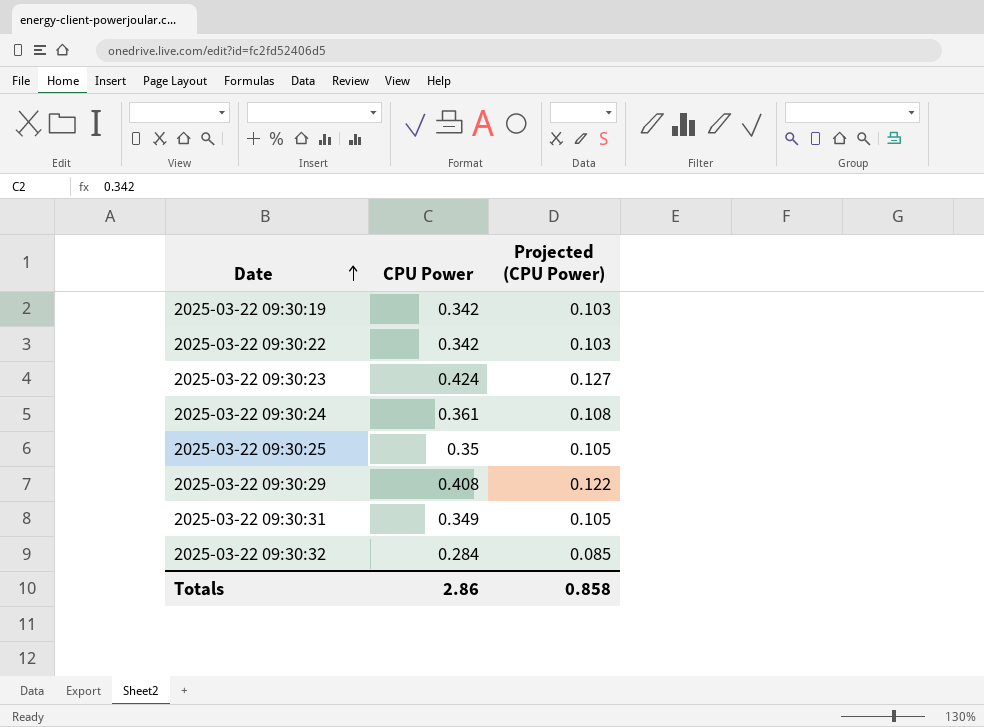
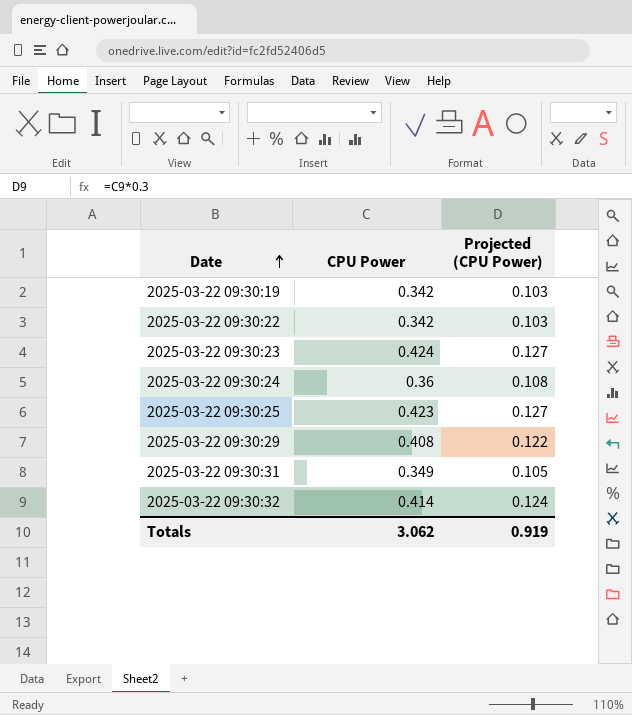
2025-03-22 09:30:24 | CPU Power: 0.361 -> 0.36
2025-03-22 09:30:25 | CPU Power: 0.35 -> 0.423
2025-03-22 09:30:25 | Projected (CPU Power): 0.105 -> 0.127
2025-03-22 09:30:32 | CPU Power: 0.284 -> 0.414
2025-03-22 09:30:32 | Projected (CPU Power): 0.085 -> 0.124
Totals | CPU Power: 2.86 -> 3.062
Totals | Projected (CPU Power): 0.858 -> 0.919

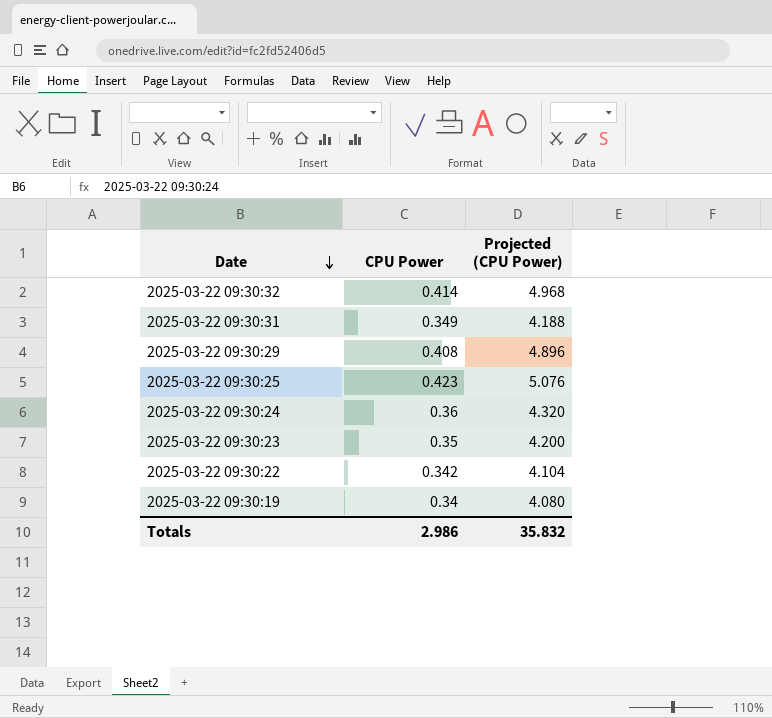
row order: Date ascending -> Date descending
column Projected (CPU Power) | formula: [CPU Power] * 0.3 -> [CPU Power] * 12
2025-03-22 09:30:23 | CPU Power: 0.424 -> 0.35
2025-03-22 09:30:19 | CPU Power: 0.342 -> 0.34
Totals | CPU Power: 3.062 -> 2.986
Totals | Projected (CPU Power): 0.919 -> 35.832

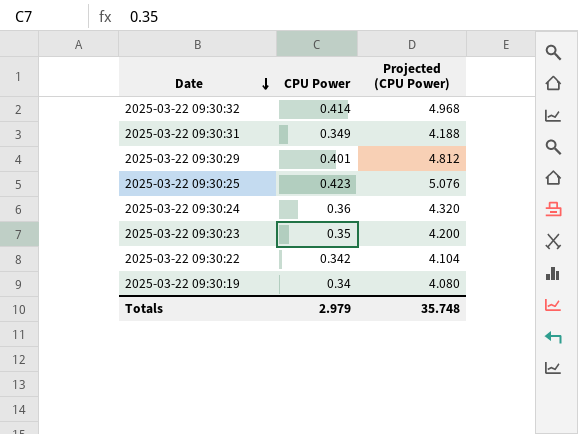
2025-03-22 09:30:29 | CPU Power: 0.408 -> 0.401
2025-03-22 09:30:29 | Projected (CPU Power): 4.896 -> 4.812
Totals | CPU Power: 2.986 -> 2.979
Totals | Projected (CPU Power): 35.832 -> 35.748

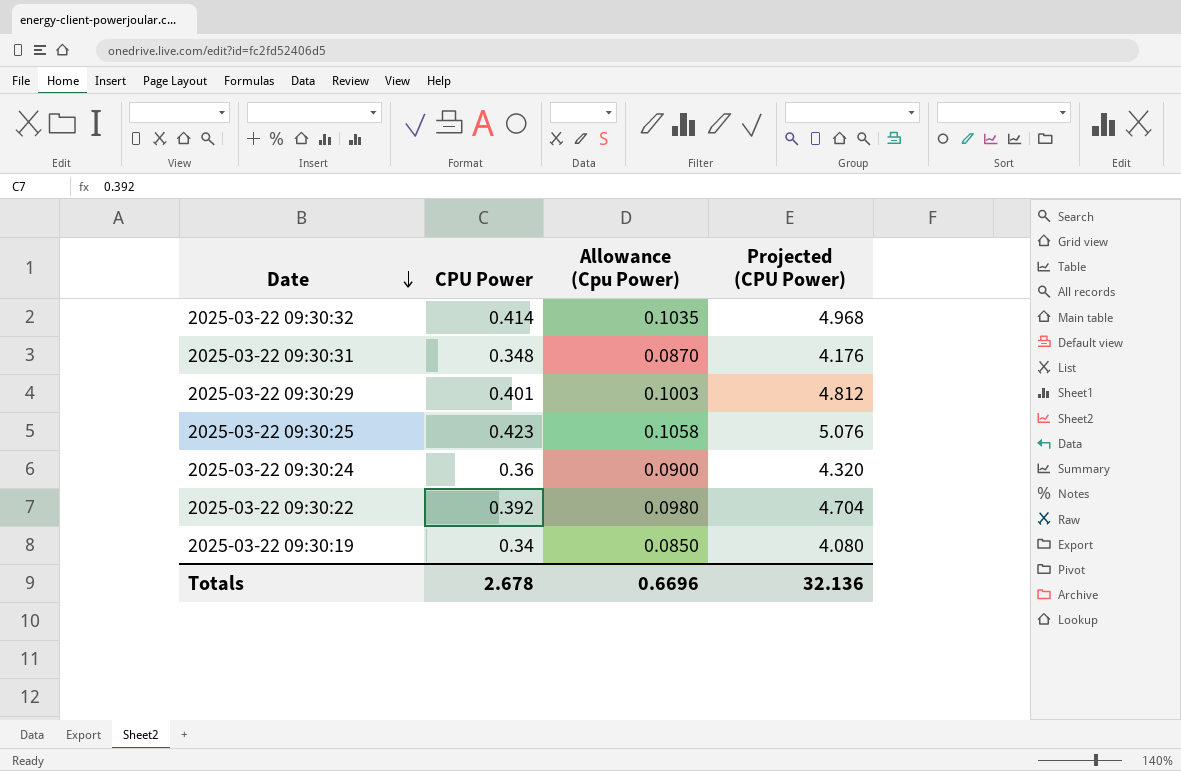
column Allowance (Cpu Power) | formula: none -> [CPU Power] * 0.25
row 2025-03-22 09:30:23: 0.35 | 4.200 -> none
2025-03-22 09:30:31 | CPU Power: 0.349 -> 0.348
2025-03-22 09:30:31 | Projected (CPU Power): 4.188 -> 4.176
2025-03-22 09:30:22 | CPU Power: 0.342 -> 0.392
2025-03-22 09:30:22 | Projected (CPU Power): 4.104 -> 4.704
Totals | CPU Power: 2.979 -> 2.678
Totals | Projected (CPU Power): 35.748 -> 32.136

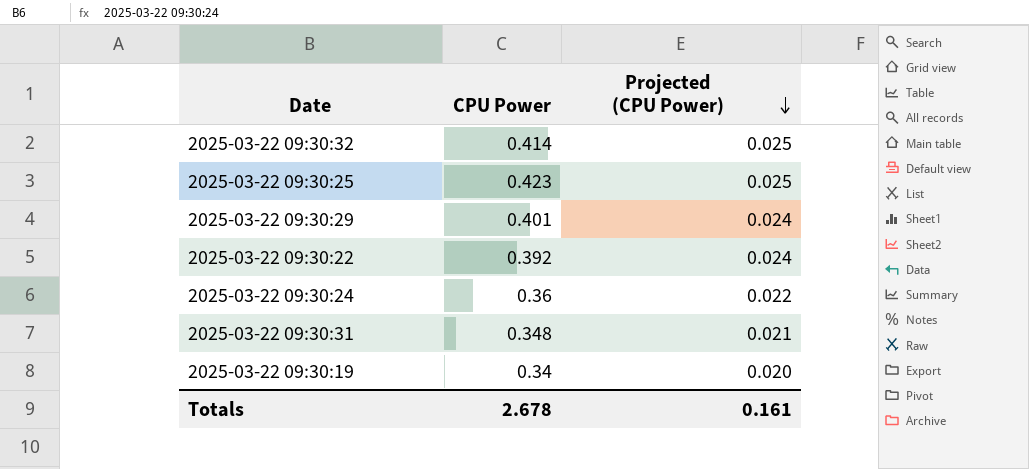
row order: Date descending -> Projected (CPU Power) descending
column Allowance (Cpu Power) | formula: [CPU Power] * 0.25 -> none
column Projected (CPU Power) | formula: [CPU Power] * 12 -> [CPU Power] * 0.06
Totals | Projected (CPU Power): 32.136 -> 0.161

